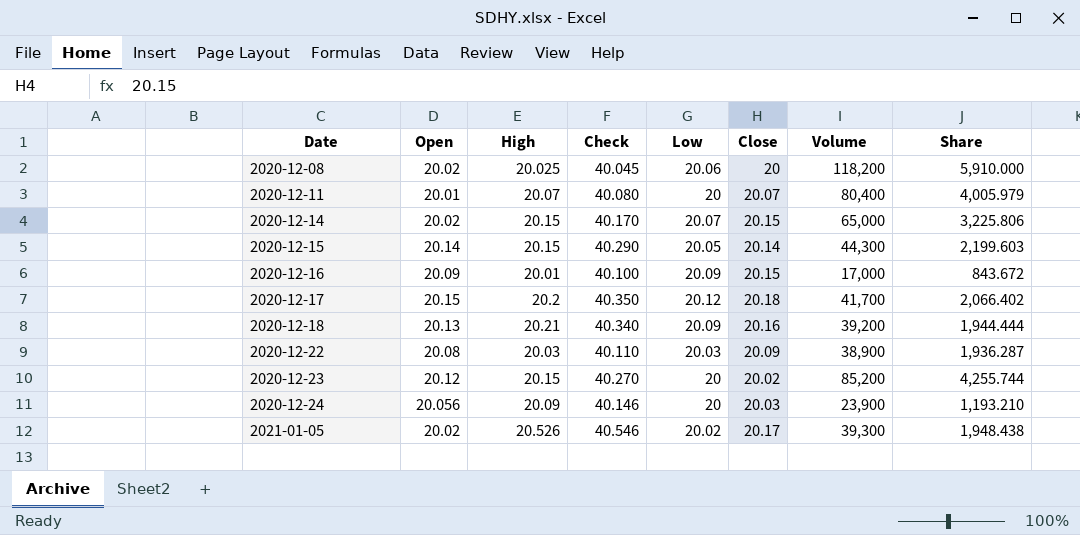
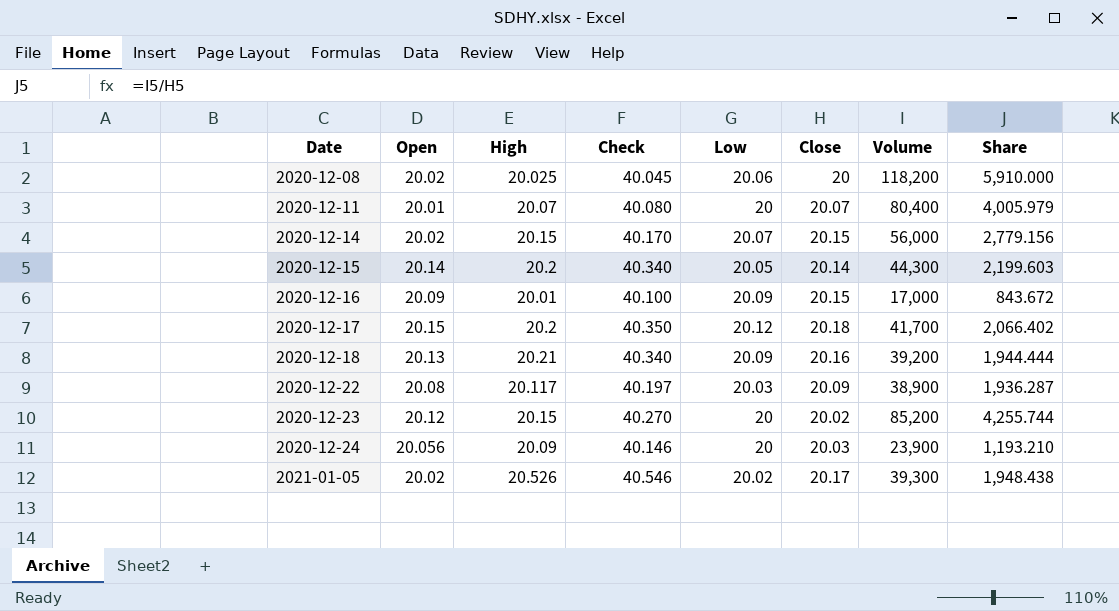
2020-12-14 | Volume: 65,000 -> 56,000
2020-12-14 | Share: 3,225.806 -> 2,779.156
2020-12-15 | High: 20.15 -> 20.2
2020-12-15 | Check: 40.290 -> 40.340
2020-12-22 | High: 20.03 -> 20.117
2020-12-22 | Check: 40.110 -> 40.197

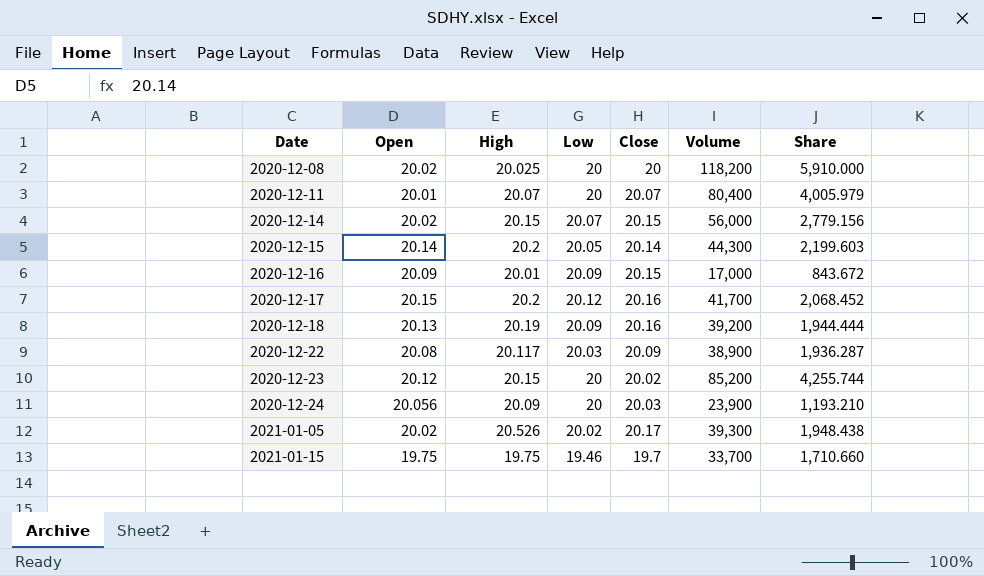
column Check | formula: [Open] + [High] -> none
2020-12-08 | Low: 20.06 -> 20
2020-12-17 | Close: 20.18 -> 20.16
2020-12-17 | Share: 2,066.402 -> 2,068.452
2020-12-18 | High: 20.21 -> 20.19
row 2021-01-15: none -> 19.75 | 19.75 | 19.46 | 19.7 | 33,700 | 1,710.660

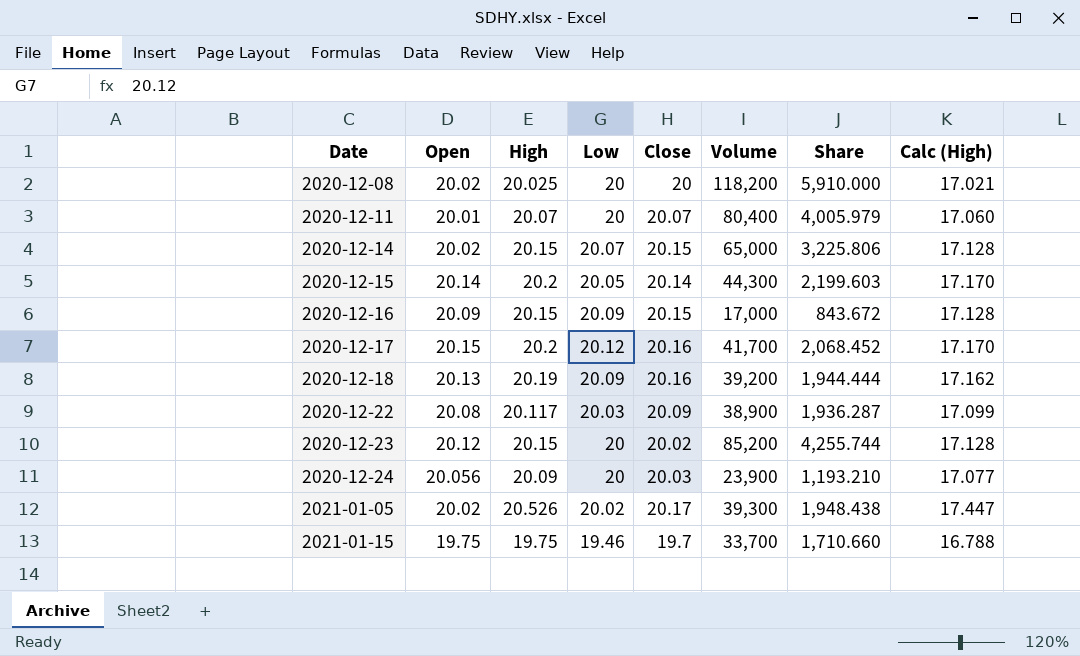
column Calc (High) | formula: none -> [High] * 0.85
2020-12-14 | Volume: 56,000 -> 65,000
2020-12-14 | Share: 2,779.156 -> 3,225.806
2020-12-16 | High: 20.01 -> 20.15

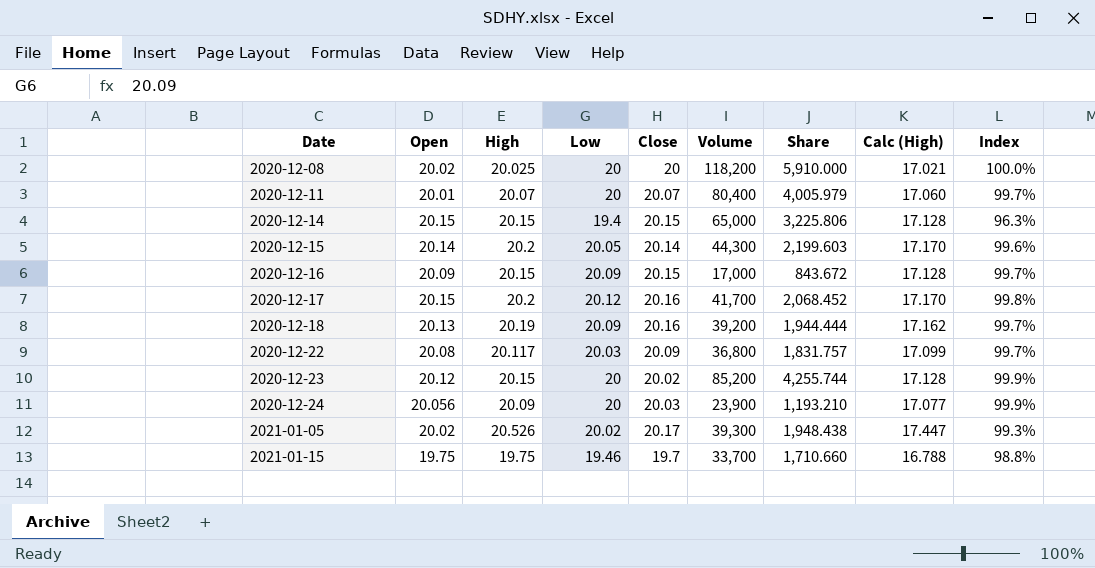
column Index | formula: none -> [Low] / [Close]
2020-12-14 | Open: 20.02 -> 20.15
2020-12-14 | Low: 20.07 -> 19.4
2020-12-22 | Volume: 38,900 -> 36,800
2020-12-22 | Share: 1,936.287 -> 1,831.757

